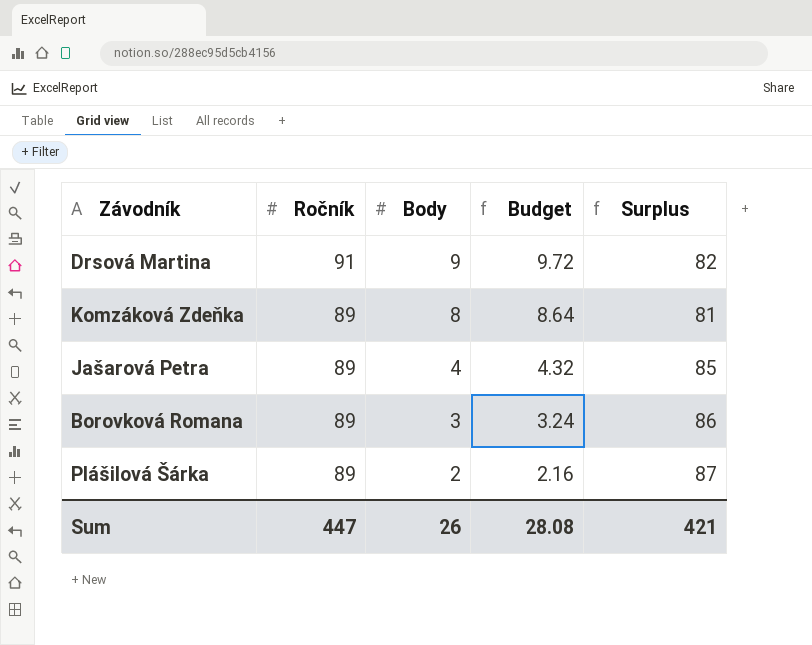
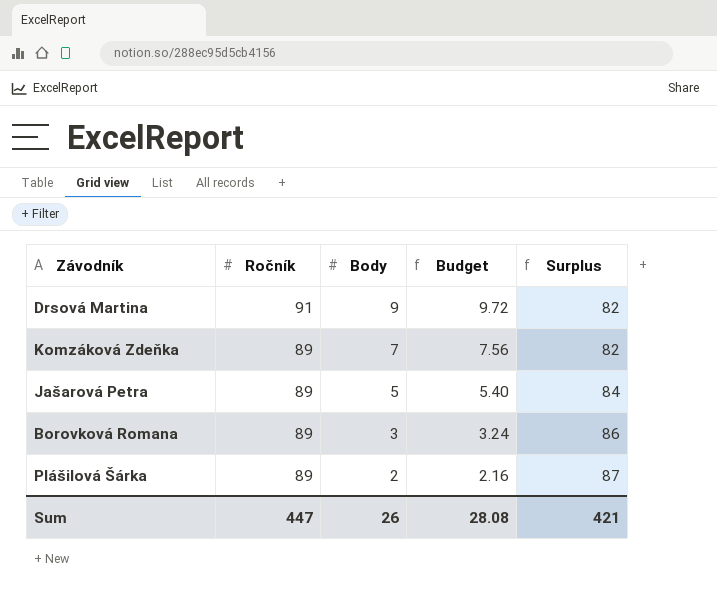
Komzáková Zdeňka | Body: 8 -> 7
Komzáková Zdeňka | Budget: 8.64 -> 7.56
Komzáková Zdeňka | Surplus: 81 -> 82
Jašarová Petra | Body: 4 -> 5
Jašarová Petra | Budget: 4.32 -> 5.40
Jašarová Petra | Surplus: 85 -> 84

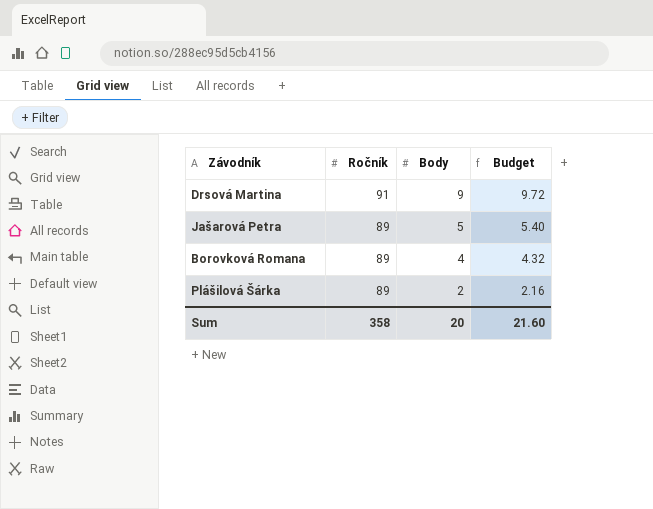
column Surplus | formula: [Ročník] - [Body] -> none
row Komzáková Zdeňka: 89 | 7 | 7.56 | 82 -> none
Borovková Romana | Body: 3 -> 4
Borovková Romana | Budget: 3.24 -> 4.32
Sum | Ročník: 447 -> 358
Sum | Body: 26 -> 20
Sum | Budget: 28.08 -> 21.60

